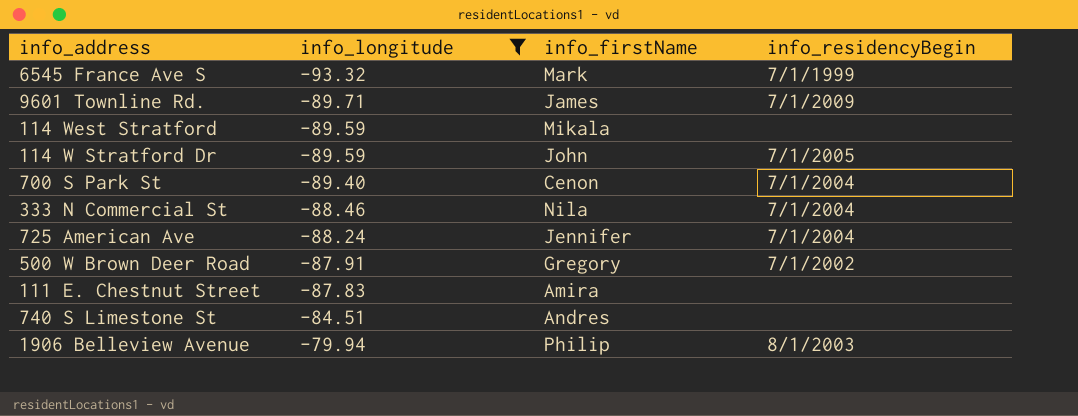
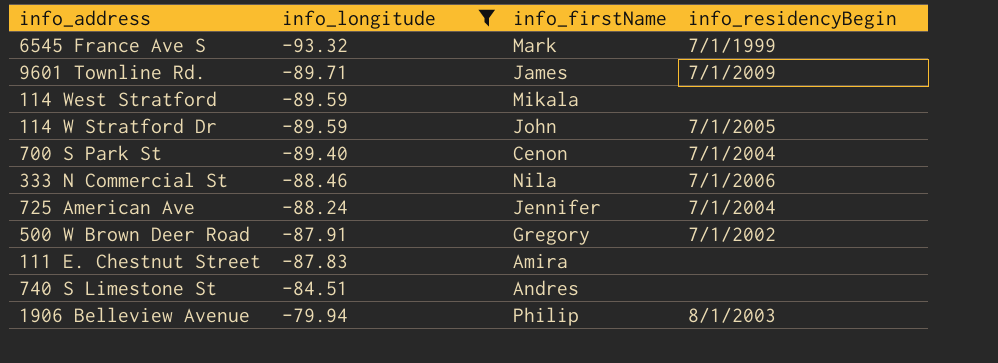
333 N Commercial St | info_residencyBegin: 7/1/2004 -> 7/1/2006

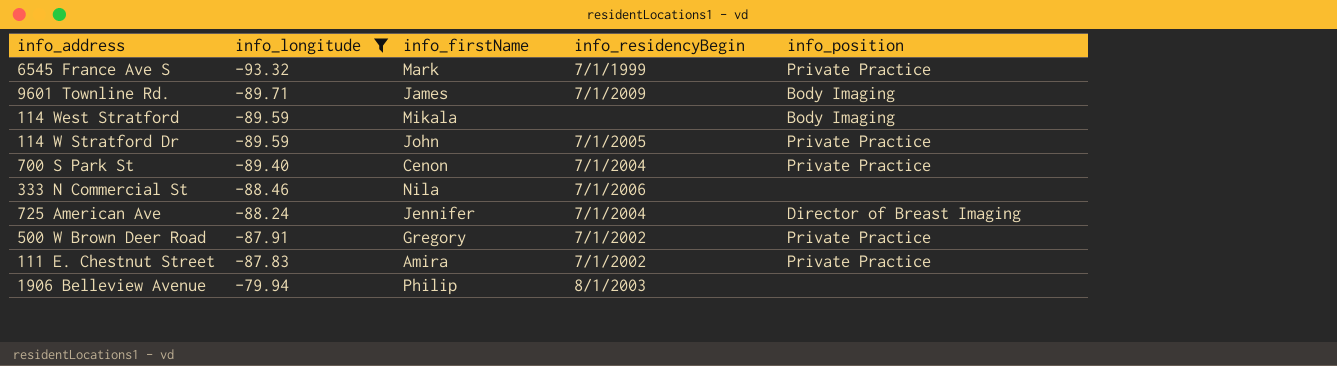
column info_position | position: none -> 5
row 740 S Limestone St: -84.51 | Andres | none -> none
111 E. Chestnut Street | info_residencyBegin: none -> 7/1/2002

